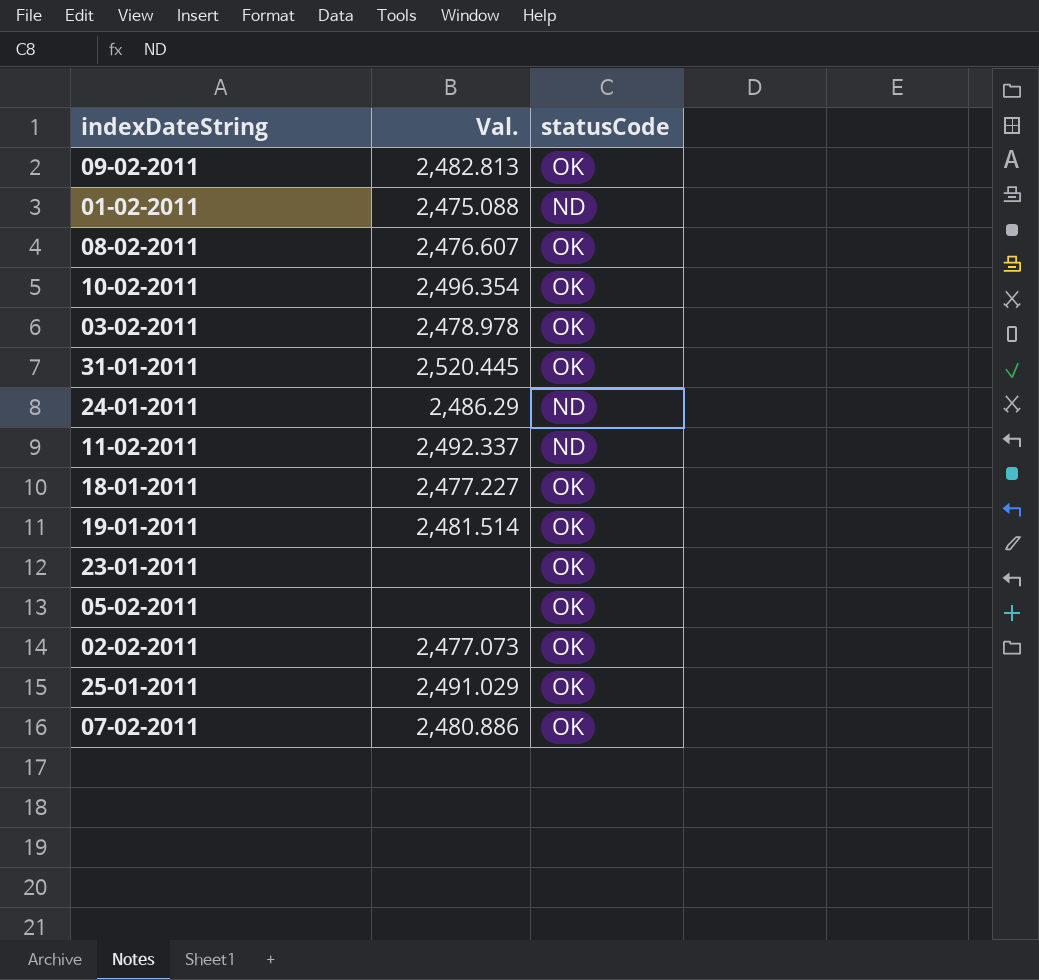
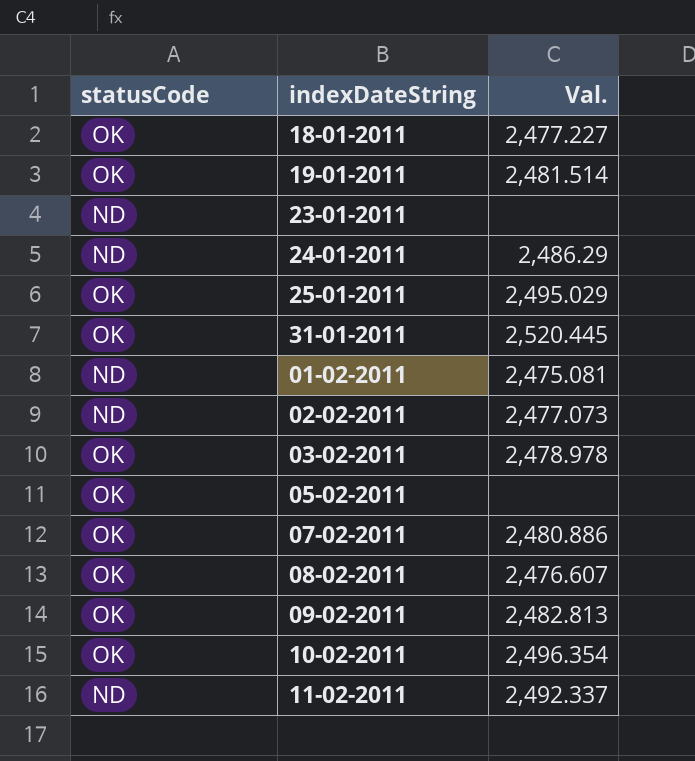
row order: none -> indexDateString ascending
column statusCode | position: 3 -> 1
23-01-2011 | statusCode: OK -> ND
25-01-2011 | Val.: 2,491.029 -> 2,495.029
01-02-2011 | Val.: 2,475.088 -> 2,475.081
02-02-2011 | statusCode: OK -> ND

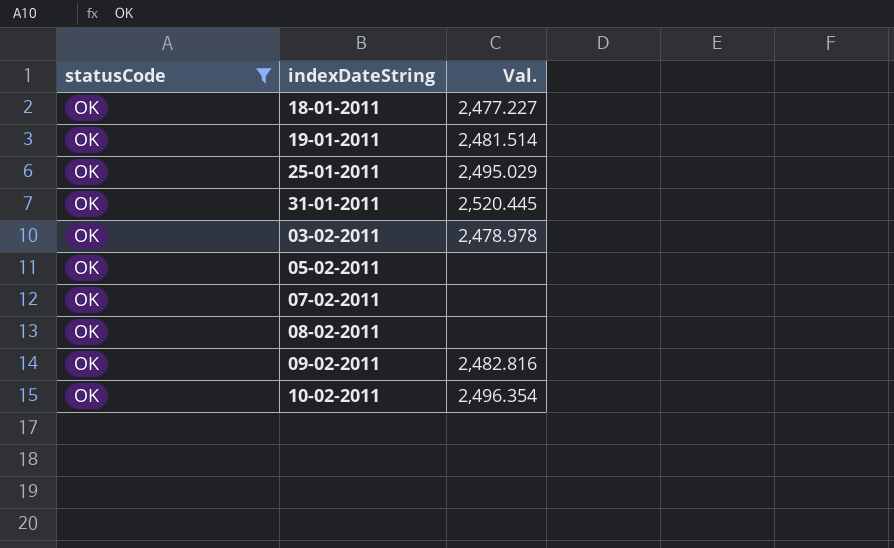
filter: none -> statusCode = OK
07-02-2011 | Val.: 2,480.886 -> none
08-02-2011 | Val.: 2,476.607 -> none
09-02-2011 | Val.: 2,482.813 -> 2,482.816

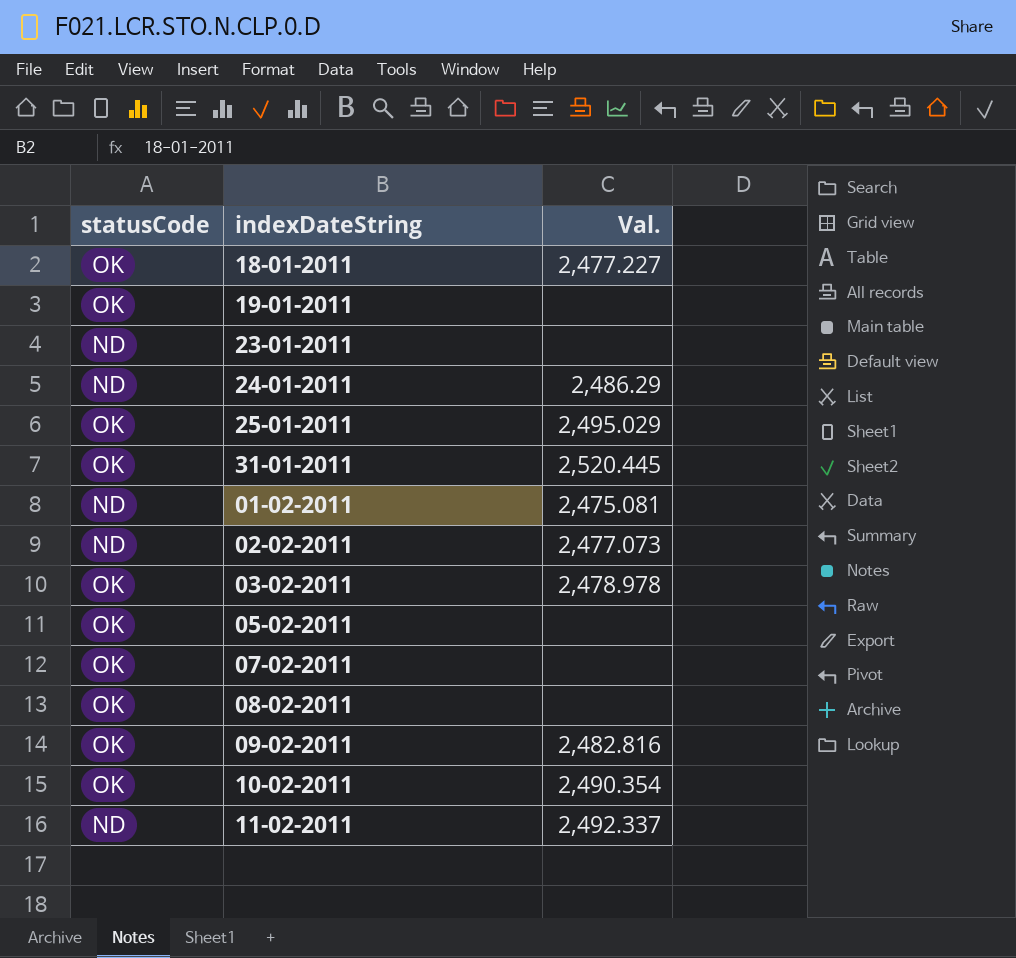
filter: statusCode = OK -> none
19-01-2011 | Val.: 2,481.514 -> none
10-02-2011 | Val.: 2,496.354 -> 2,490.354

